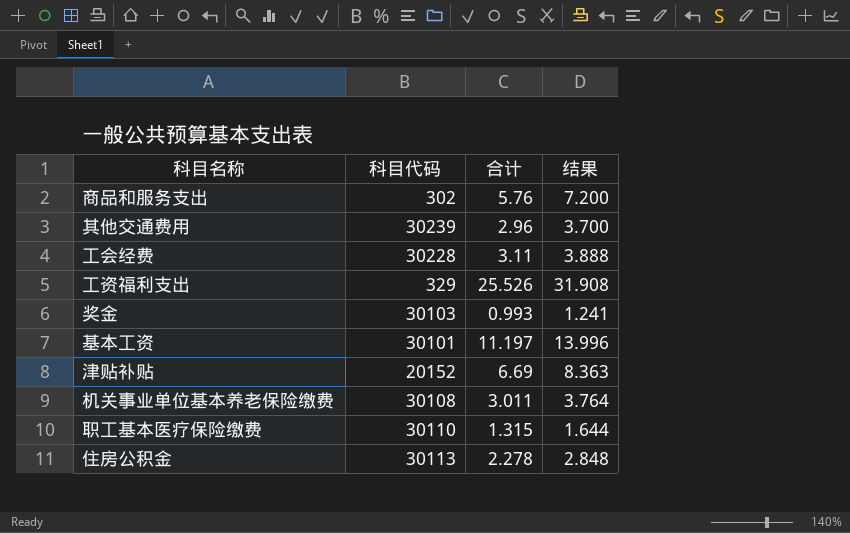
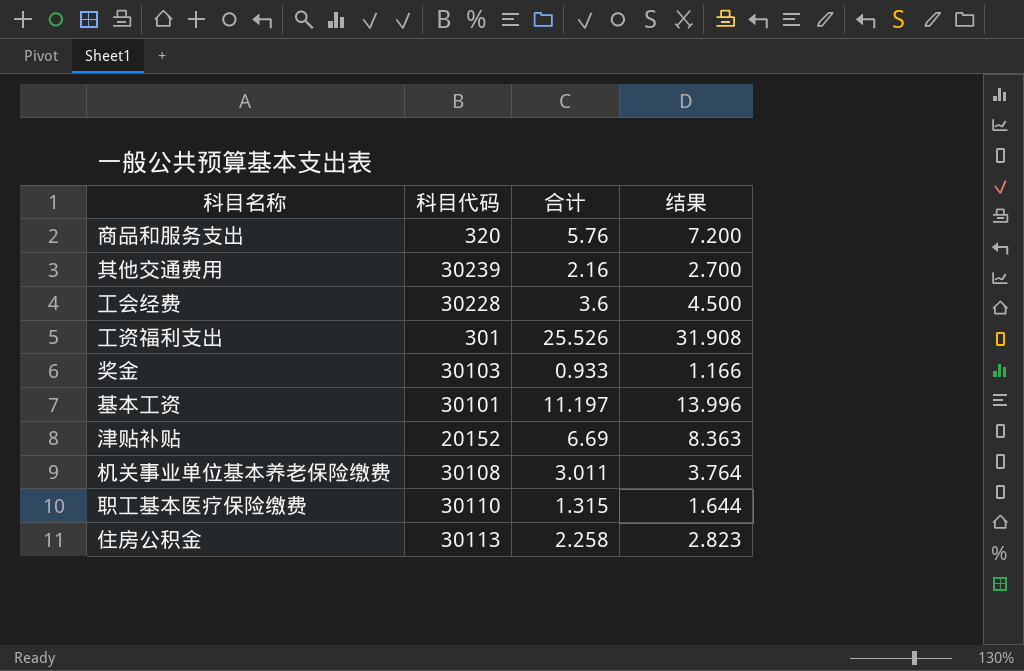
商品和服务支出 | 科目代码: 302 -> 320
其他交通费用 | 合计: 2.96 -> 2.16
其他交通费用 | 结果: 3.700 -> 2.700
工会经费 | 合计: 3.11 -> 3.6
工会经费 | 结果: 3.888 -> 4.500
工资福利支出 | 科目代码: 329 -> 301
奖金 | 合计: 0.993 -> 0.933
奖金 | 结果: 1.241 -> 1.166
住房公积金 | 合计: 2.278 -> 2.258
住房公积金 | 结果: 2.848 -> 2.823

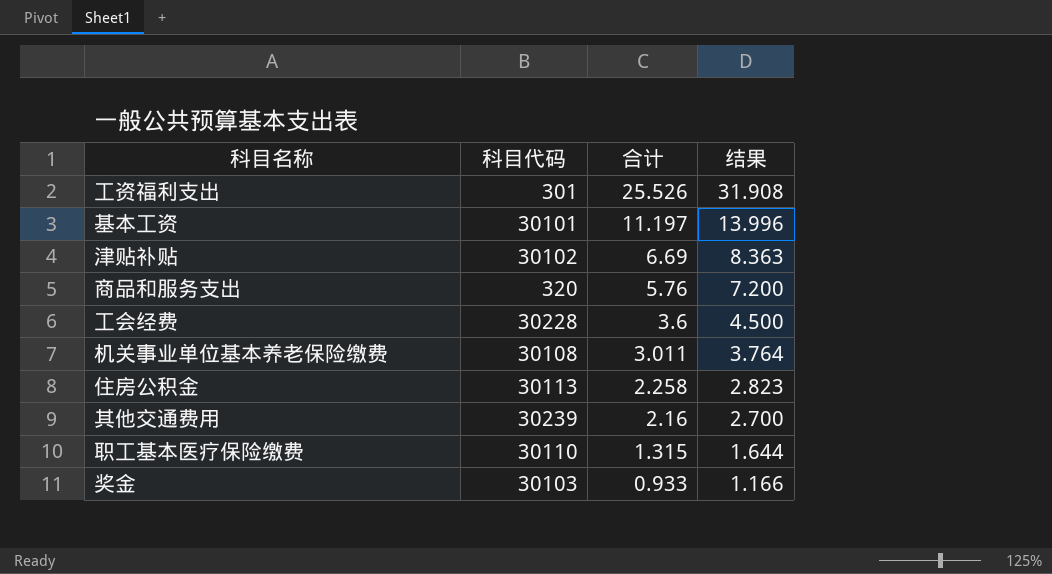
row order: none -> 合计 descending
津贴补贴 | 科目代码: 20152 -> 30102

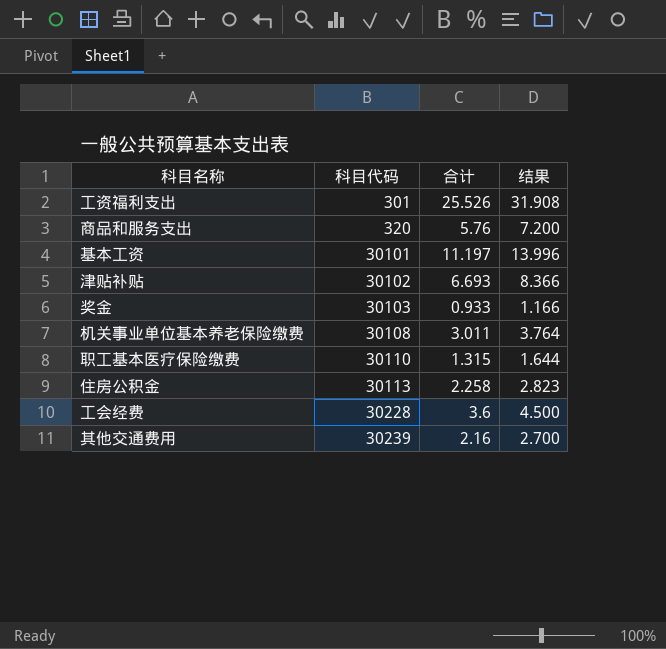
row order: 合计 descending -> 科目代码 ascending
津贴补贴 | 合计: 6.69 -> 6.693
津贴补贴 | 结果: 8.363 -> 8.366

